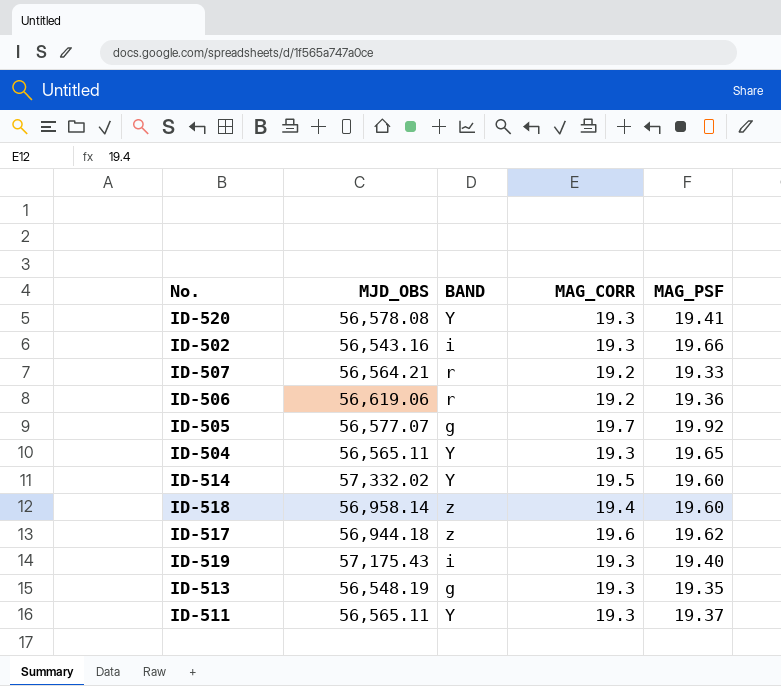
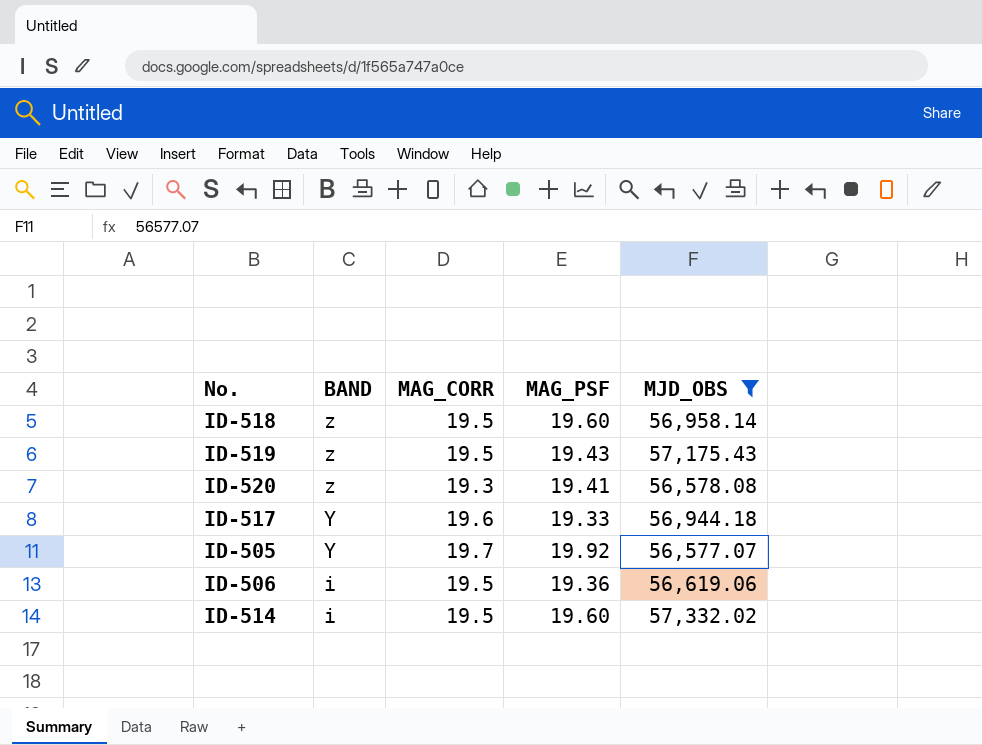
filter: none -> MJD_OBS >= 56,577.07
row order: none -> BAND descending
column MJD_OBS | position: 2 -> 5
ID-518 | MAG_CORR: 19.4 -> 19.5
ID-519 | BAND: i -> z
ID-519 | MAG_CORR: 19.3 -> 19.5
ID-519 | MAG_PSF: 19.40 -> 19.43
ID-520 | BAND: Y -> z
ID-517 | BAND: z -> Y
ID-517 | MAG_PSF: 19.62 -> 19.33
ID-505 | BAND: g -> Y
ID-506 | BAND: r -> i
ID-506 | MAG_CORR: 19.2 -> 19.5
ID-514 | BAND: Y -> i

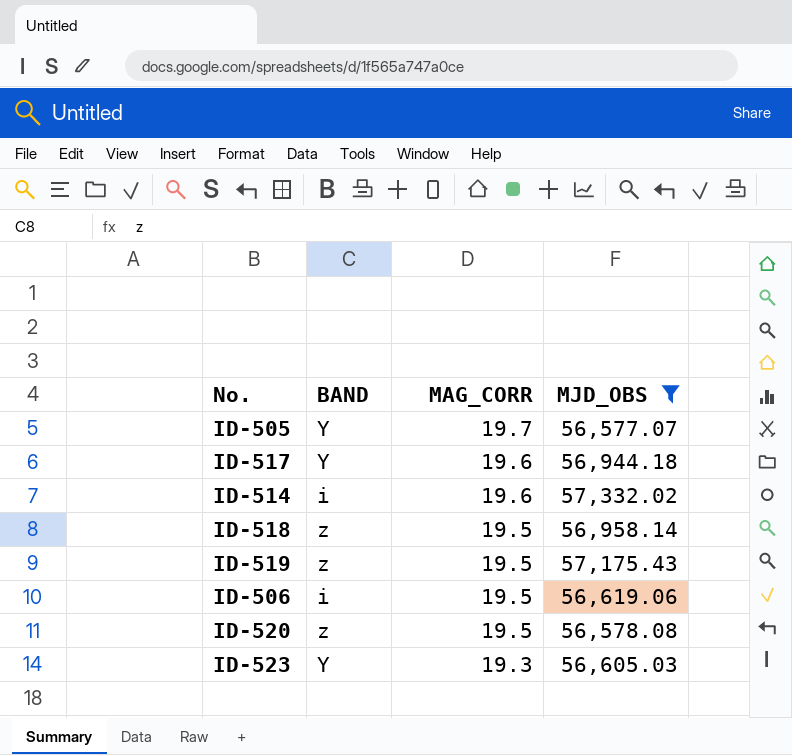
row order: BAND descending -> MAG_CORR descending
column MAG_PSF | position: 4 -> none
ID-514 | MAG_CORR: 19.5 -> 19.6
ID-520 | MAG_CORR: 19.3 -> 19.5
row ID-523: none -> Y | 19.3 | 56,605.03

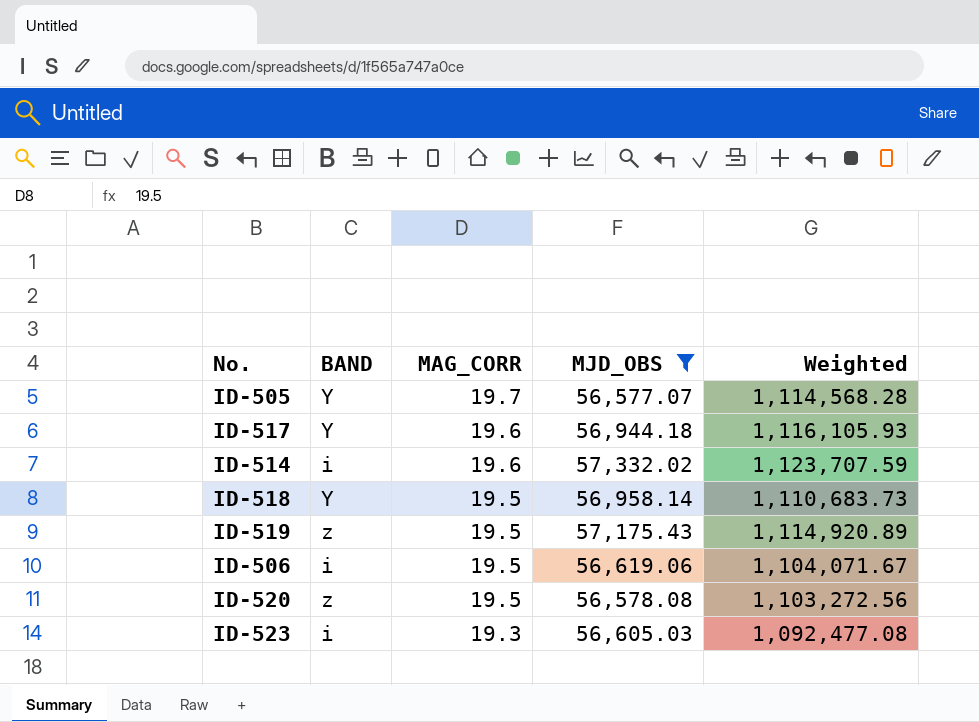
column Weighted | formula: none -> [MAG_CORR] * [MJD_OBS]
ID-518 | BAND: z -> Y
ID-523 | BAND: Y -> i

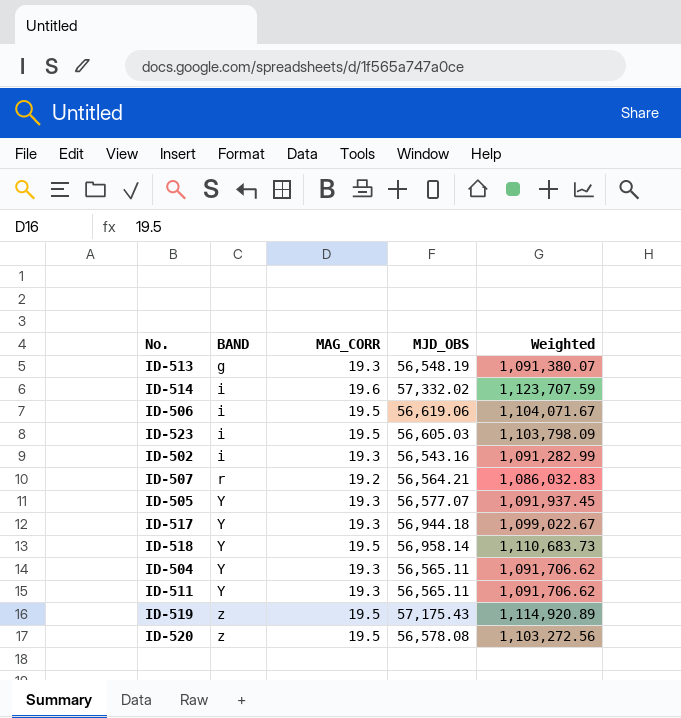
filter: MJD_OBS >= 56,577.07 -> none
row order: MAG_CORR descending -> BAND ascending
ID-523 | MAG_CORR: 19.3 -> 19.5
ID-523 | Weighted: 1,092,477.08 -> 1,103,798.09
ID-505 | MAG_CORR: 19.7 -> 19.3
ID-505 | Weighted: 1,114,568.28 -> 1,091,937.45
ID-517 | MAG_CORR: 19.6 -> 19.3
ID-517 | Weighted: 1,116,105.93 -> 1,099,022.67

